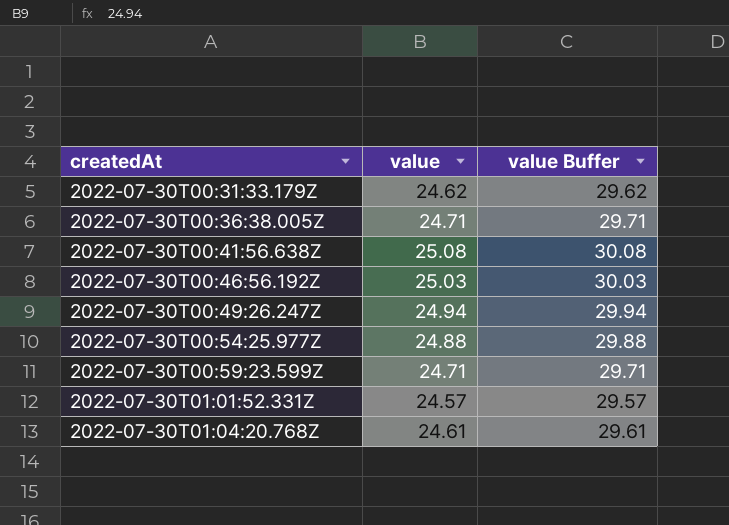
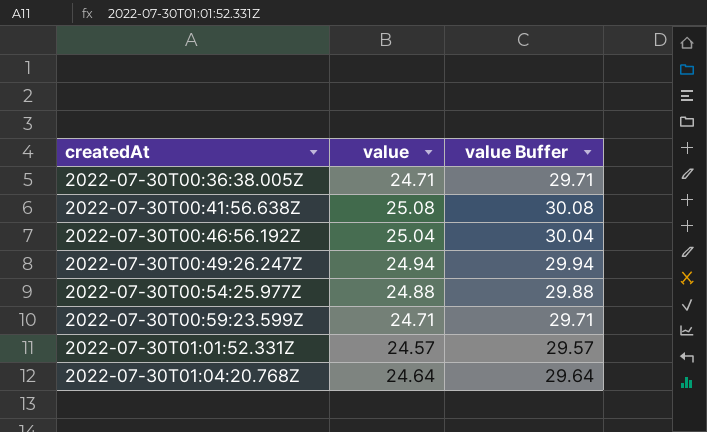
row 2022-07-30T00:31:33.179Z: 24.62 | 29.62 -> none
2022-07-30T00:46:56.192Z | value: 25.03 -> 25.04
2022-07-30T00:46:56.192Z | value Buffer: 30.03 -> 30.04
2022-07-30T01:04:20.768Z | value: 24.61 -> 24.64
2022-07-30T01:04:20.768Z | value Buffer: 29.61 -> 29.64

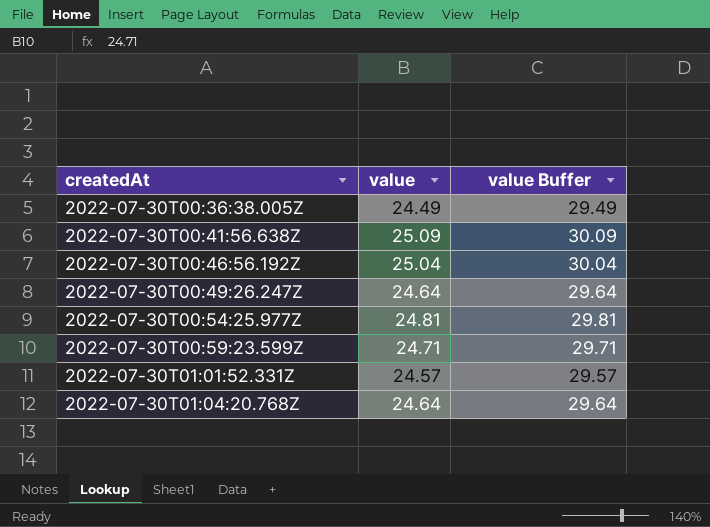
2022-07-30T00:36:38.005Z | value: 24.71 -> 24.49
2022-07-30T00:36:38.005Z | value Buffer: 29.71 -> 29.49
2022-07-30T00:41:56.638Z | value: 25.08 -> 25.09
2022-07-30T00:41:56.638Z | value Buffer: 30.08 -> 30.09
2022-07-30T00:49:26.247Z | value: 24.94 -> 24.64
2022-07-30T00:49:26.247Z | value Buffer: 29.94 -> 29.64
2022-07-30T00:54:25.977Z | value: 24.88 -> 24.81
2022-07-30T00:54:25.977Z | value Buffer: 29.88 -> 29.81

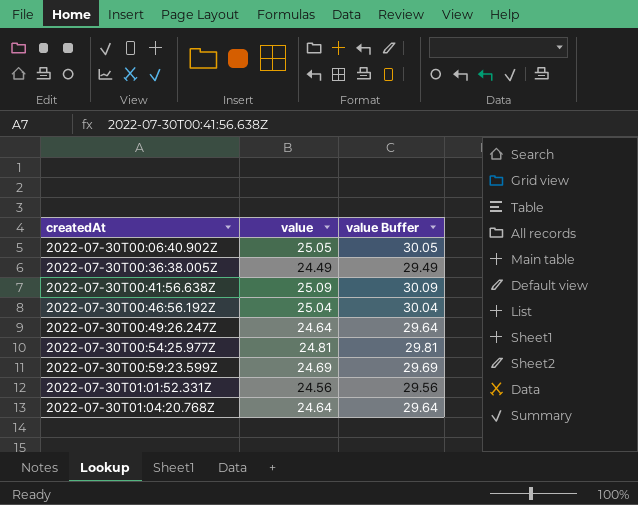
row 2022-07-30T00:06:40.902Z: none -> 25.05 | 30.05
2022-07-30T00:59:23.599Z | value: 24.71 -> 24.69
2022-07-30T00:59:23.599Z | value Buffer: 29.71 -> 29.69
2022-07-30T01:01:52.331Z | value: 24.57 -> 24.56
2022-07-30T01:01:52.331Z | value Buffer: 29.57 -> 29.56

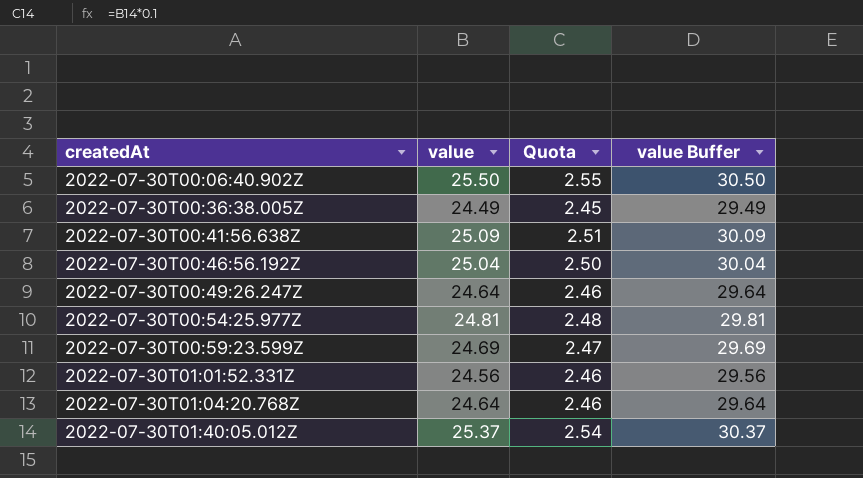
column Quota | formula: none -> [value] * 0.1
2022-07-30T00:06:40.902Z | value: 25.05 -> 25.50
2022-07-30T00:06:40.902Z | value Buffer: 30.05 -> 30.50
row 2022-07-30T01:40:05.012Z: none -> 25.37 | 2.54 | 30.37

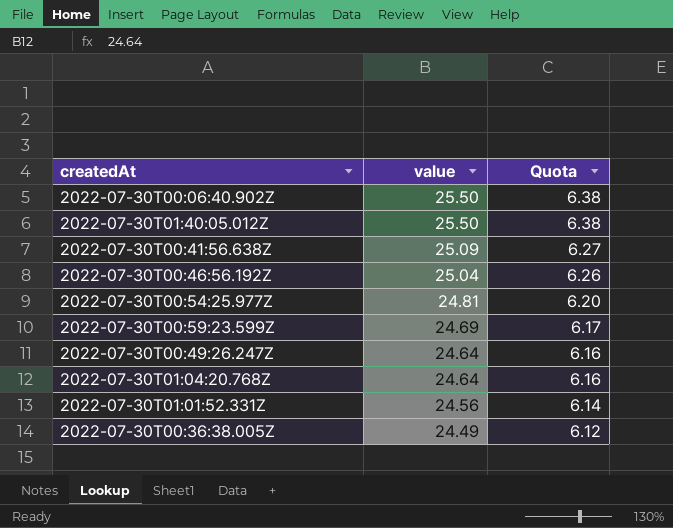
row order: createdAt ascending -> value descending
column value Buffer | formula: [value] + 5 -> none
column Quota | formula: [value] * 0.1 -> [value] * 0.25
2022-07-30T01:40:05.012Z | value: 25.37 -> 25.50

